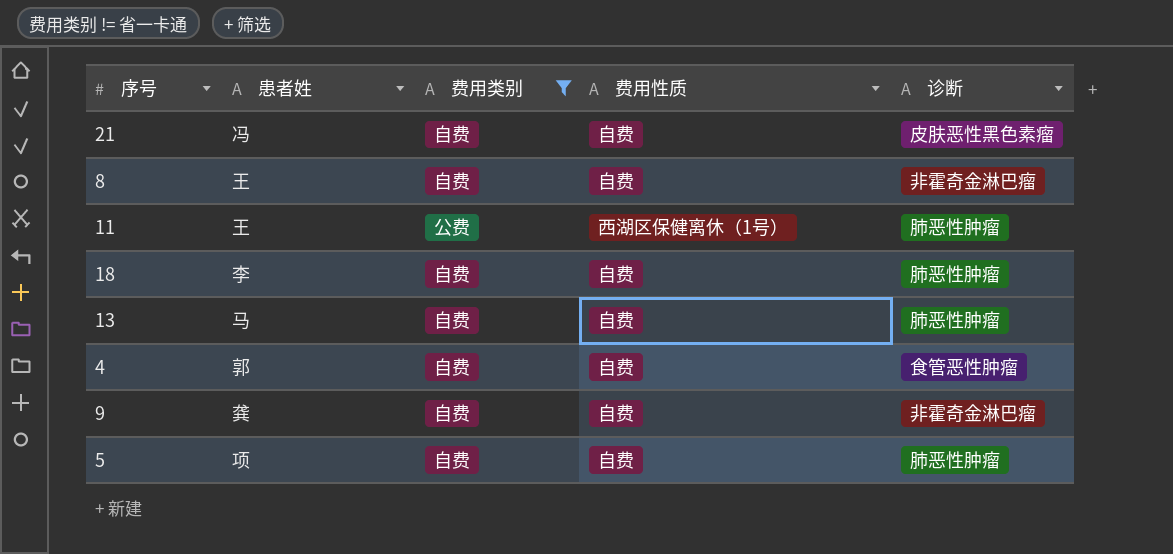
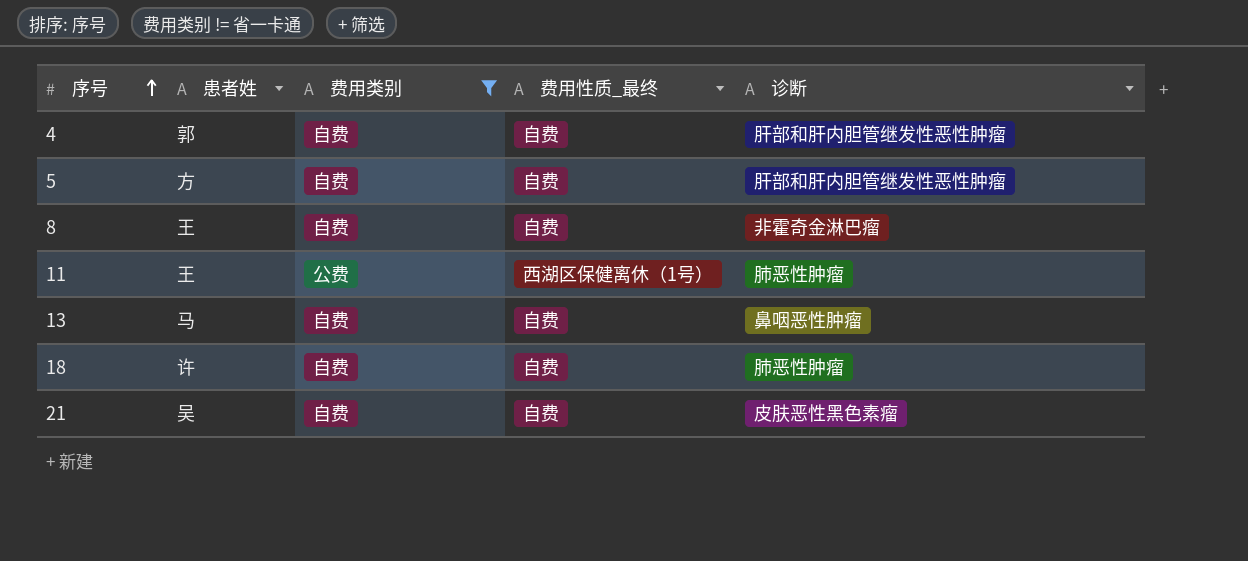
row order: none -> 序号 ascending
column name: 费用性质 -> 费用性质_最终
row 9: 龚 | 自费 | 自费 | 非霍奇金淋巴瘤 -> none
4 | 诊断: 食管恶性肿瘤 -> 肝部和肝内胆管继发性恶性肿瘤
5 | 患者姓: 项 -> 方
5 | 诊断: 肺恶性肿瘤 -> 肝部和肝内胆管继发性恶性肿瘤
13 | 诊断: 肺恶性肿瘤 -> 鼻咽恶性肿瘤
18 | 患者姓: 李 -> 许
21 | 患者姓: 冯 -> 吴

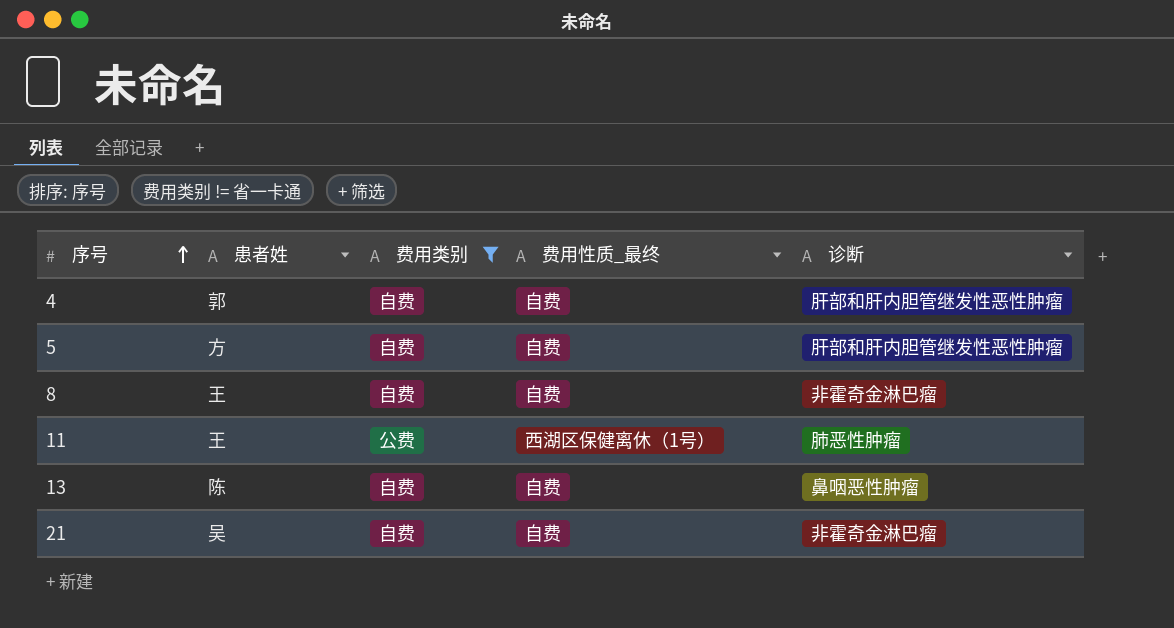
row 18: 许 | 自费 | 自费 | 肺恶性肿瘤 -> none
13 | 患者姓: 马 -> 陈
21 | 诊断: 皮肤恶性黑色素瘤 -> 非霍奇金淋巴瘤

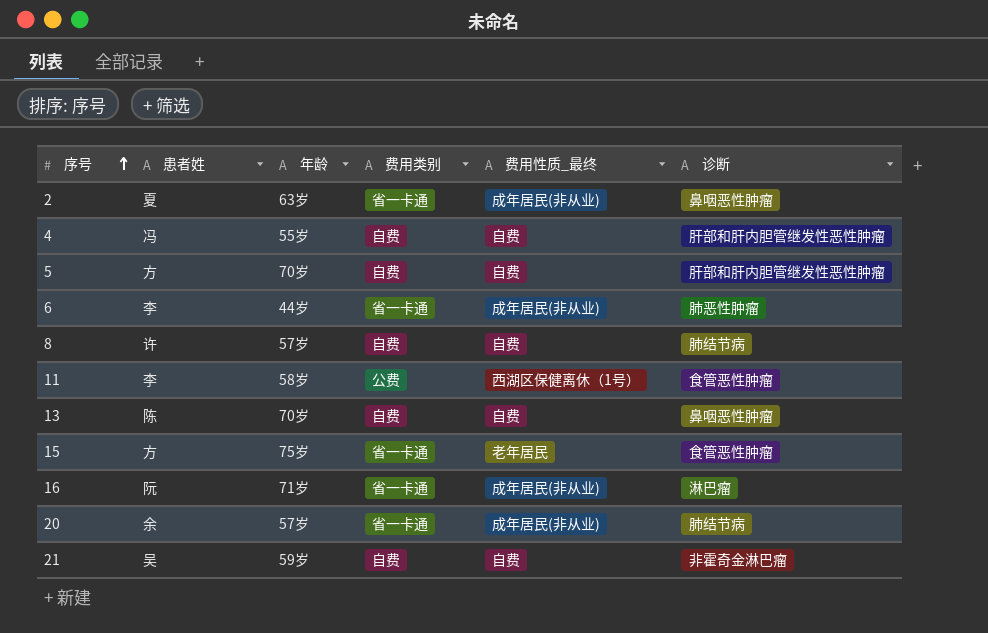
filter: 费用类别 != 省一卡通 -> none
column 年龄 | position: none -> 3
4 | 患者姓: 郭 -> 冯
8 | 患者姓: 王 -> 许
8 | 诊断: 非霍奇金淋巴瘤 -> 肺结节病
11 | 患者姓: 王 -> 李
11 | 诊断: 肺恶性肿瘤 -> 食管恶性肿瘤

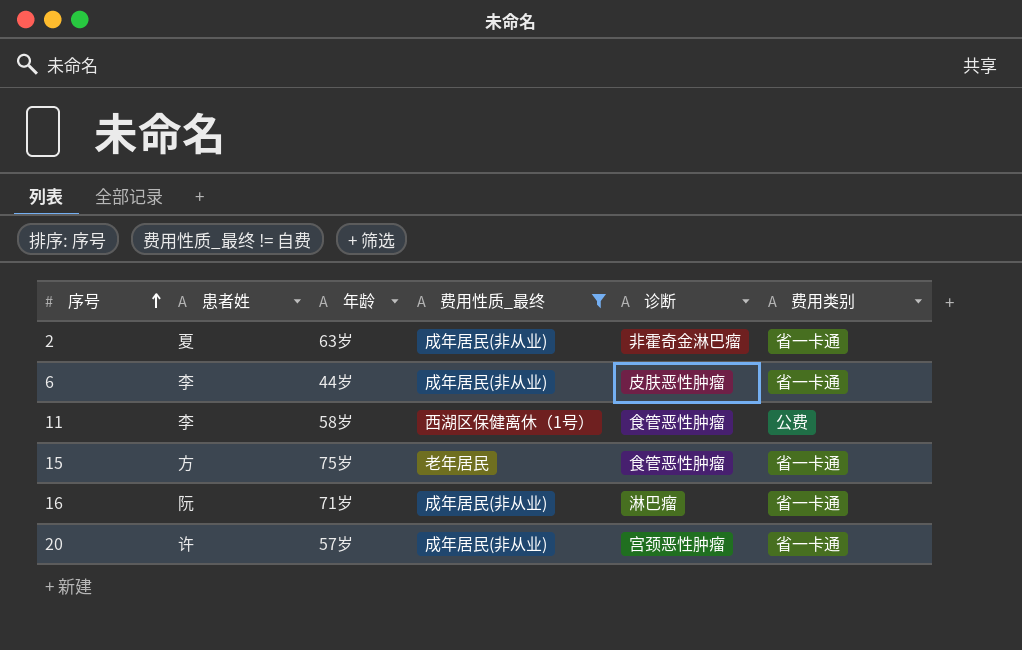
filter: none -> 费用性质_最终 != 自费
column 费用类别 | position: 4 -> 6
2 | 诊断: 鼻咽恶性肿瘤 -> 非霍奇金淋巴瘤
6 | 诊断: 肺恶性肿瘤 -> 皮肤恶性肿瘤
20 | 患者姓: 余 -> 许
20 | 诊断: 肺结节病 -> 宫颈恶性肿瘤

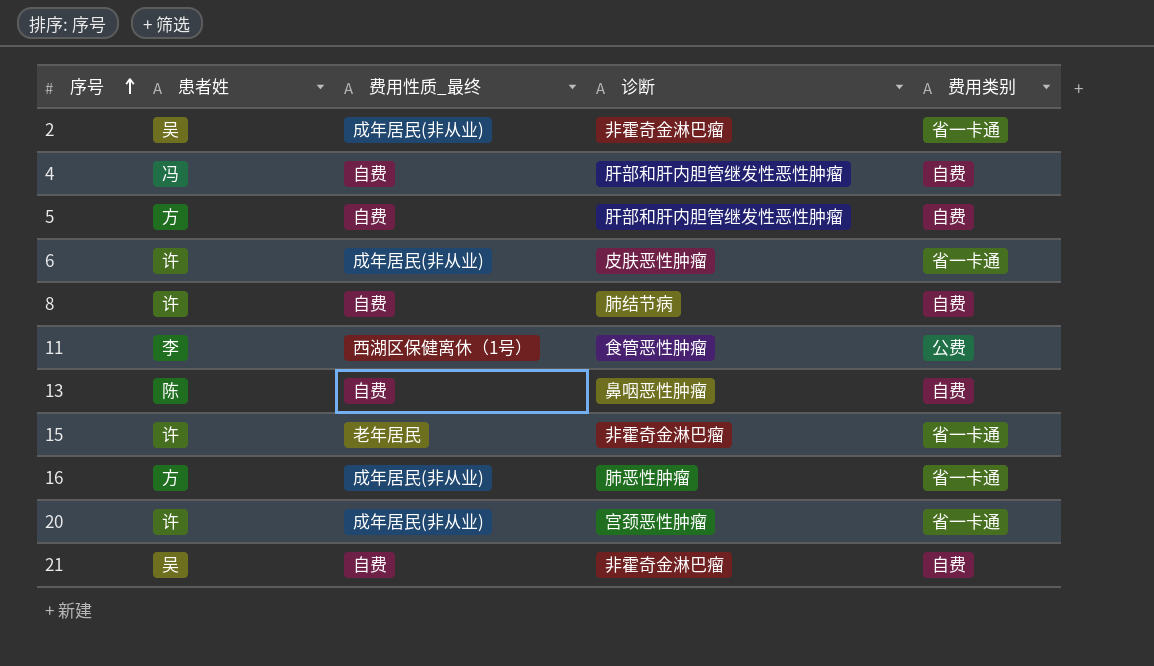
filter: 费用性质_最终 != 自费 -> none
column 年龄 | position: 3 -> none
2 | 患者姓: 夏 -> 吴
6 | 患者姓: 李 -> 许
15 | 患者姓: 方 -> 许
15 | 诊断: 食管恶性肿瘤 -> 非霍奇金淋巴瘤
16 | 患者姓: 阮 -> 方
16 | 诊断: 淋巴瘤 -> 肺恶性肿瘤

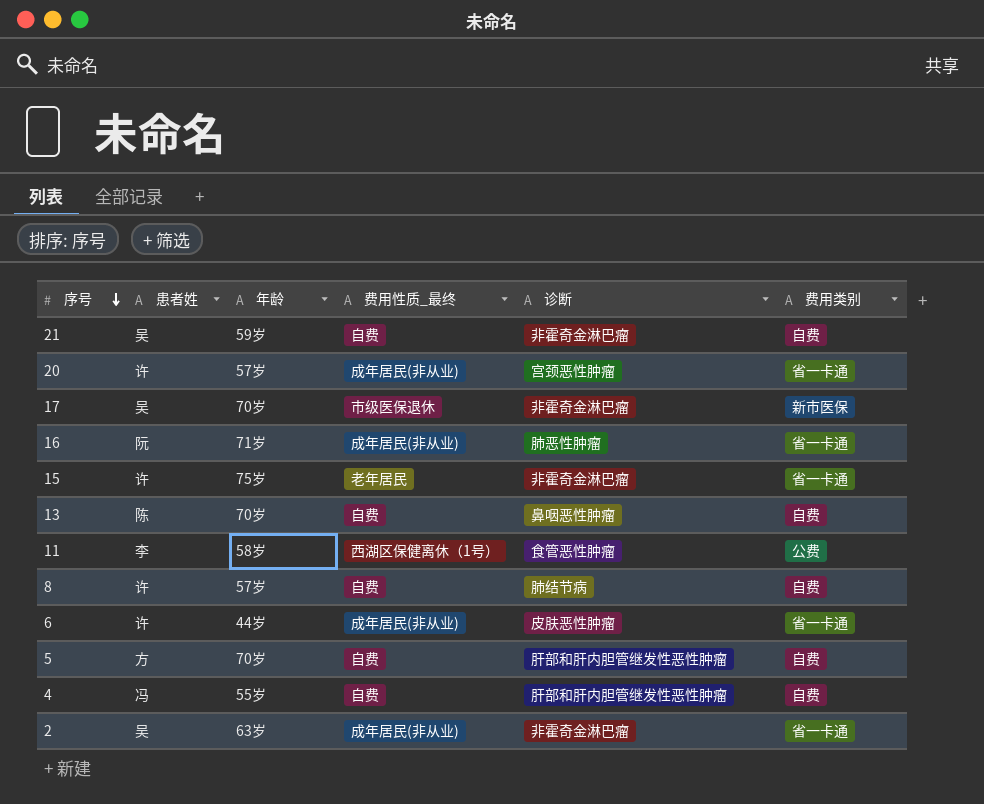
row order: 序号 ascending -> 序号 descending
column 年龄 | position: none -> 3
row 17: none -> 吴 | 70岁 | 市级医保退休 | 非霍奇金淋巴瘤 | 新市医保
16 | 患者姓: 方 -> 阮

